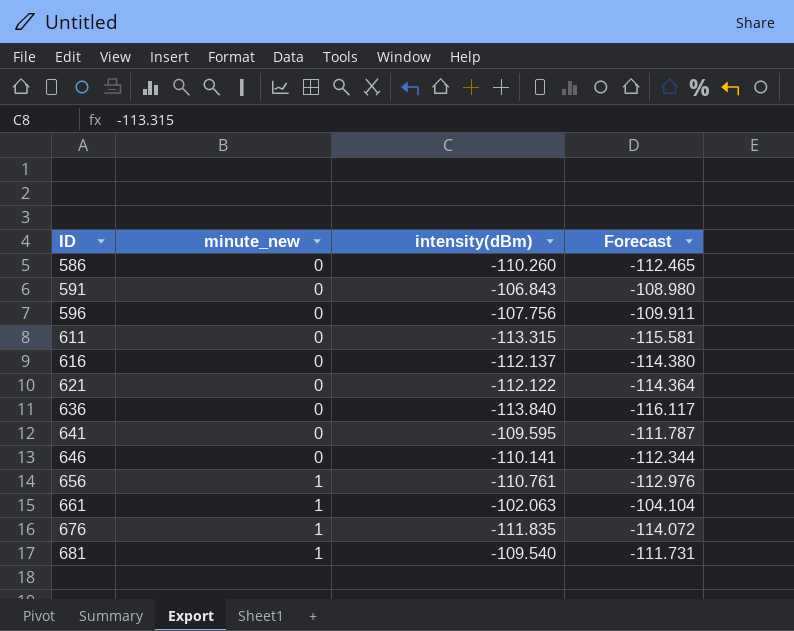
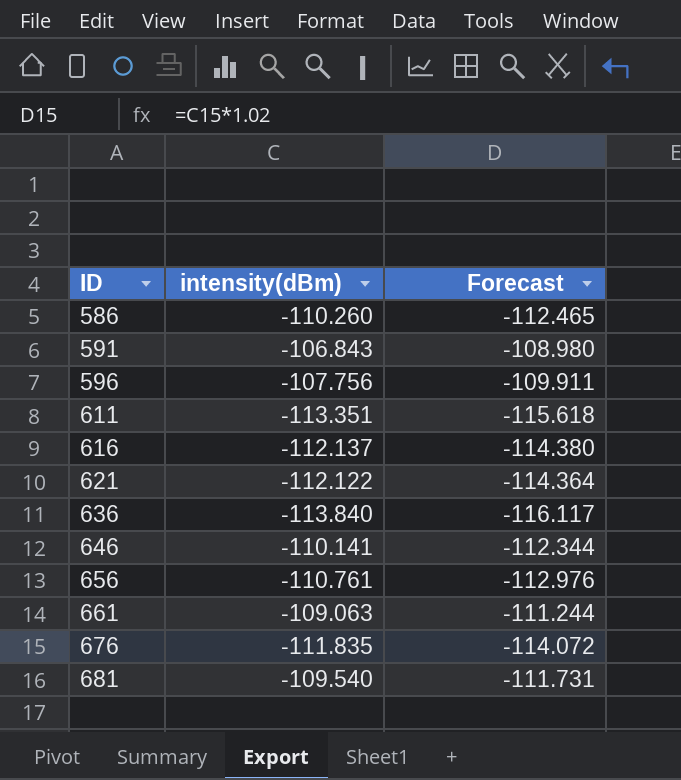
column minute_new | position: 2 -> none
row 641: 0 | -109.595 | -111.787 -> none
611 | intensity(dBm): -113.315 -> -113.351
611 | Forecast: -115.581 -> -115.618
661 | intensity(dBm): -102.063 -> -109.063
661 | Forecast: -104.104 -> -111.244

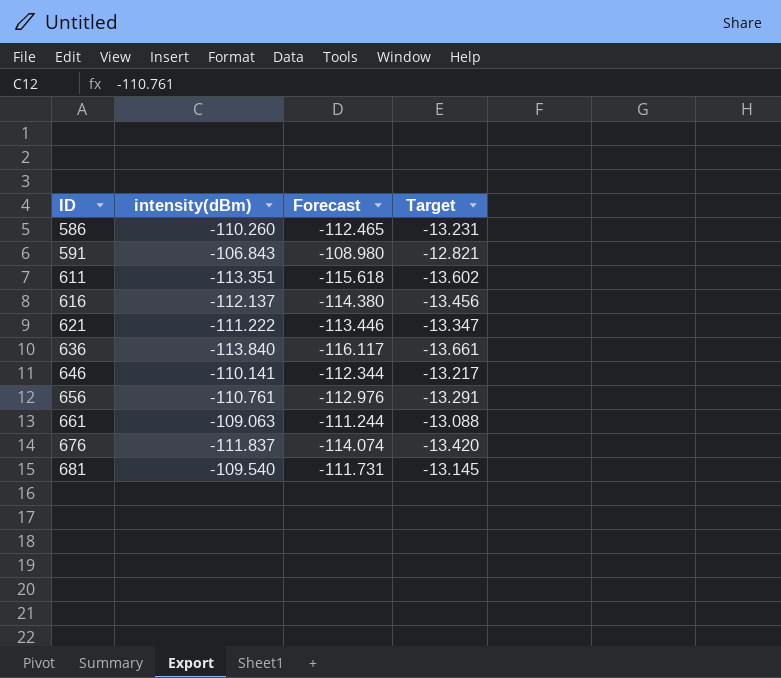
column Target | formula: none -> [intensity(dBm)] * 0.12
row 596: -107.756 | -109.911 -> none
621 | intensity(dBm): -112.122 -> -111.222
621 | Forecast: -114.364 -> -113.446
676 | intensity(dBm): -111.835 -> -111.837
676 | Forecast: -114.072 -> -114.074

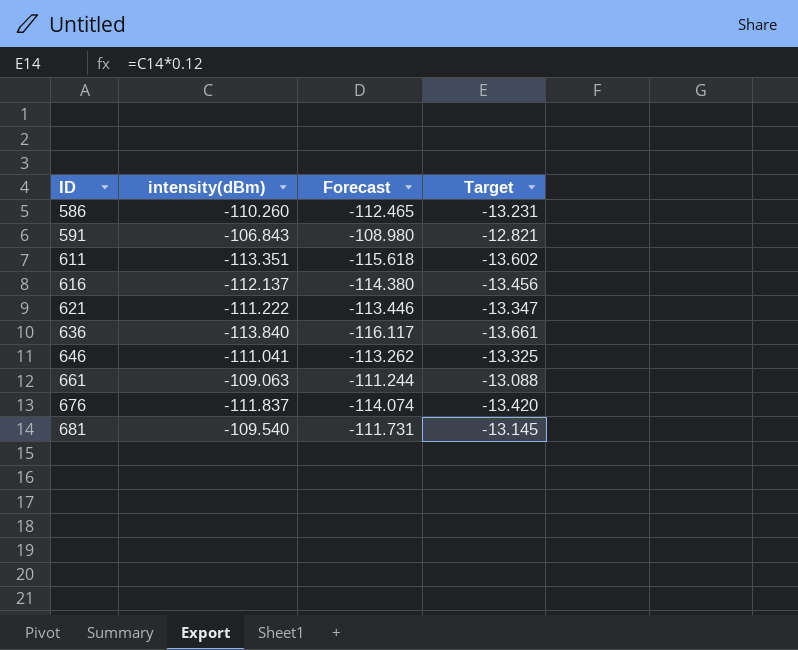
row 656: -110.761 | -112.976 | -13.291 -> none
646 | intensity(dBm): -110.141 -> -111.041
646 | Forecast: -112.344 -> -113.262
646 | Target: -13.217 -> -13.325

